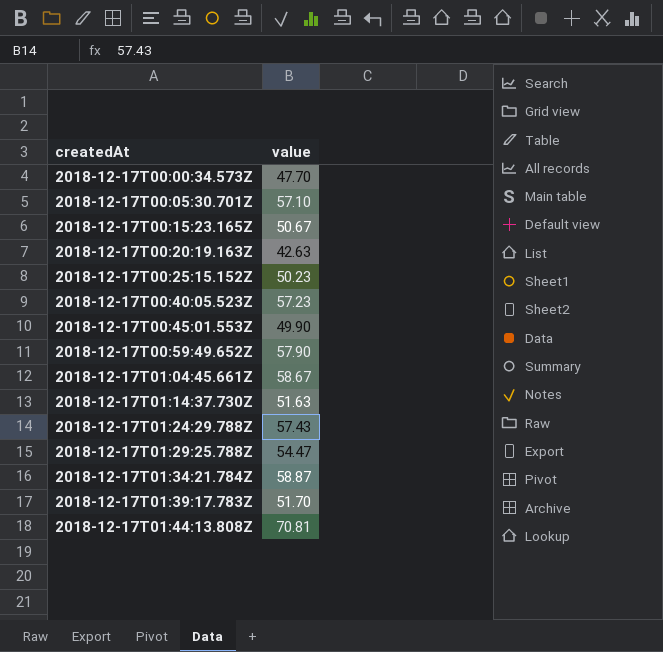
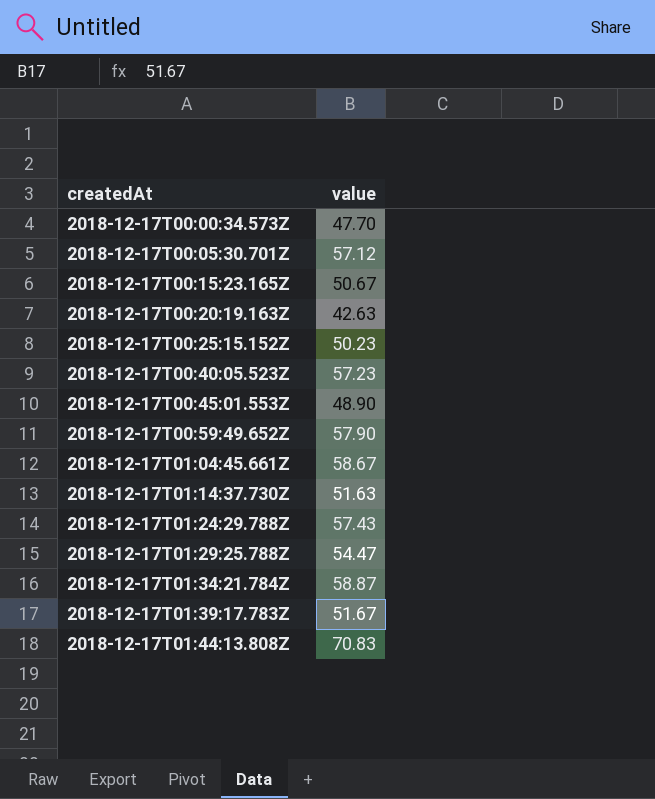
2018-12-17T00:05:30.701Z | value: 57.10 -> 57.12
2018-12-17T00:45:01.553Z | value: 49.90 -> 48.90
2018-12-17T01:39:17.783Z | value: 51.70 -> 51.67
2018-12-17T01:44:13.808Z | value: 70.81 -> 70.83

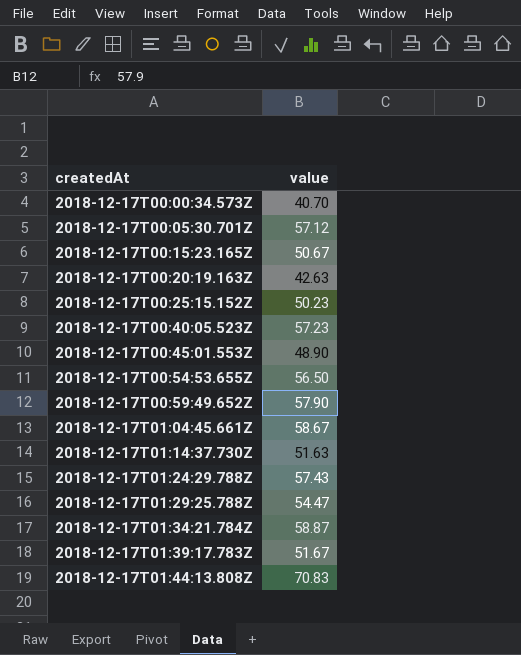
2018-12-17T00:00:34.573Z | value: 47.70 -> 40.70
row 2018-12-17T00:54:53.655Z: none -> 56.50

